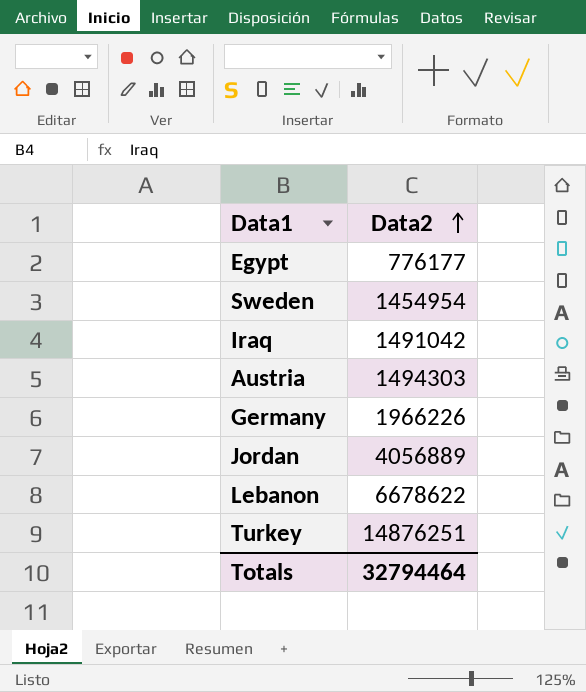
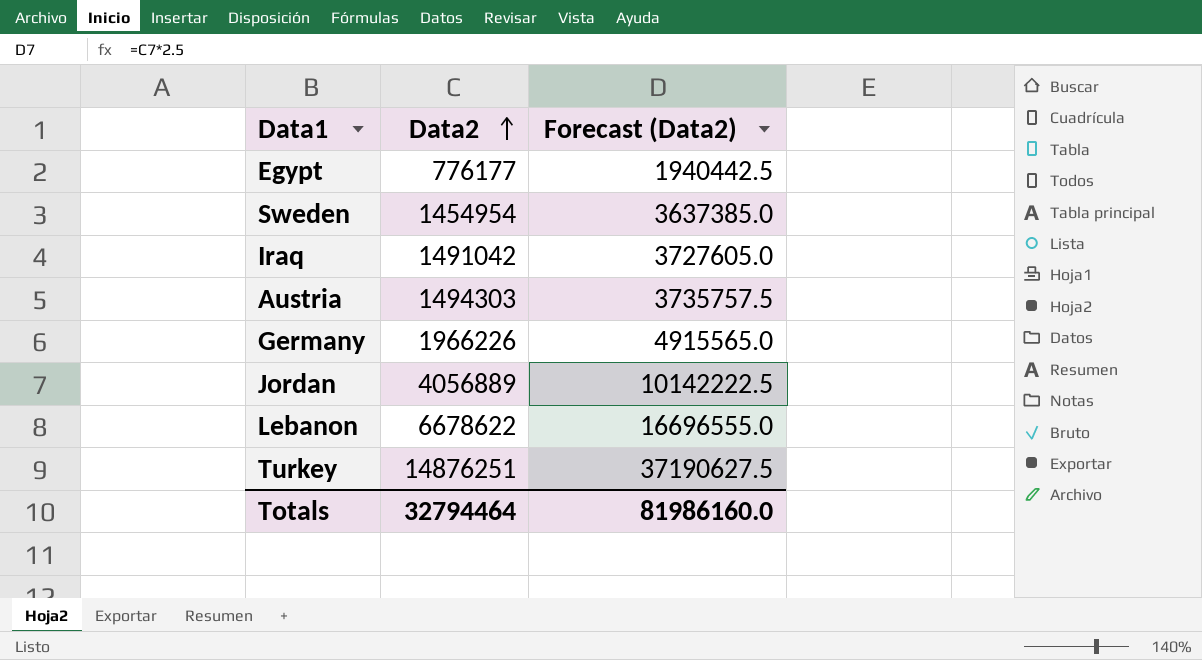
column Forecast (Data2) | formula: none -> [Data2] * 2.5

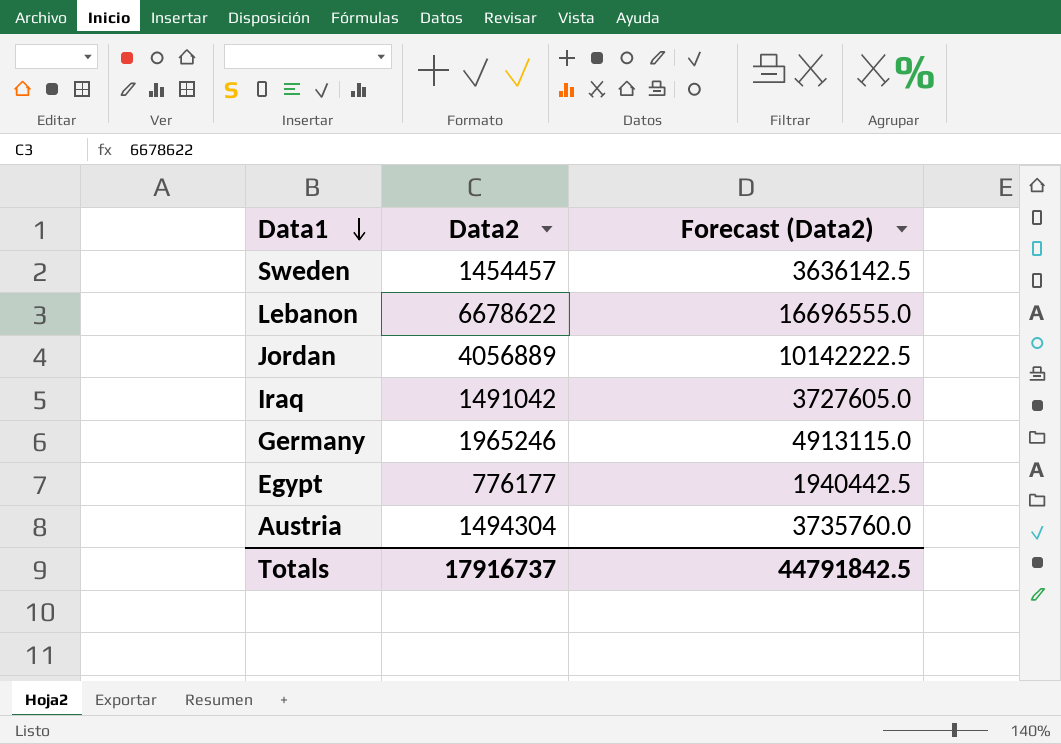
row order: Data2 ascending -> Data1 descending
row Turkey: 14876251 | 37190627.5 -> none
Sweden | Data2: 1454954 -> 1454457
Sweden | Forecast (Data2): 3637385.0 -> 3636142.5
Germany | Data2: 1966226 -> 1965246
Germany | Forecast (Data2): 4915565.0 -> 4913115.0
Austria | Data2: 1494303 -> 1494304
Austria | Forecast (Data2): 3735757.5 -> 3735760.0
Totals | Data2: 32794464 -> 17916737
Totals | Forecast (Data2): 81986160.0 -> 44791842.5

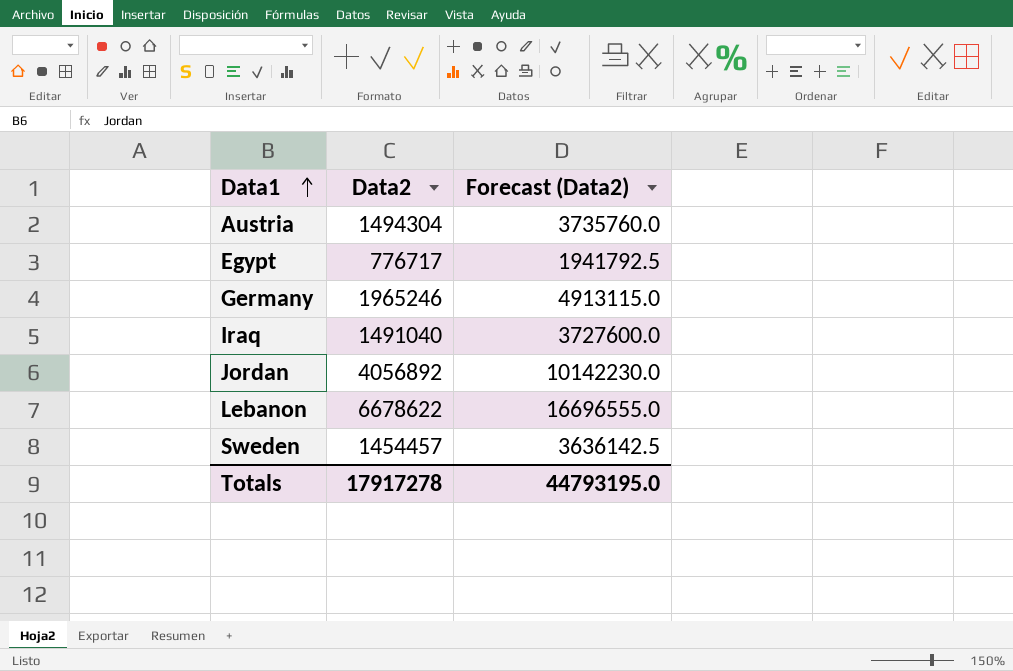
row order: Data1 descending -> Data1 ascending
Egypt | Data2: 776177 -> 776717
Egypt | Forecast (Data2): 1940442.5 -> 1941792.5
Iraq | Data2: 1491042 -> 1491040
Iraq | Forecast (Data2): 3727605.0 -> 3727600.0
Jordan | Data2: 4056889 -> 4056892
Jordan | Forecast (Data2): 10142222.5 -> 10142230.0
Totals | Data2: 17916737 -> 17917278
Totals | Forecast (Data2): 44791842.5 -> 44793195.0

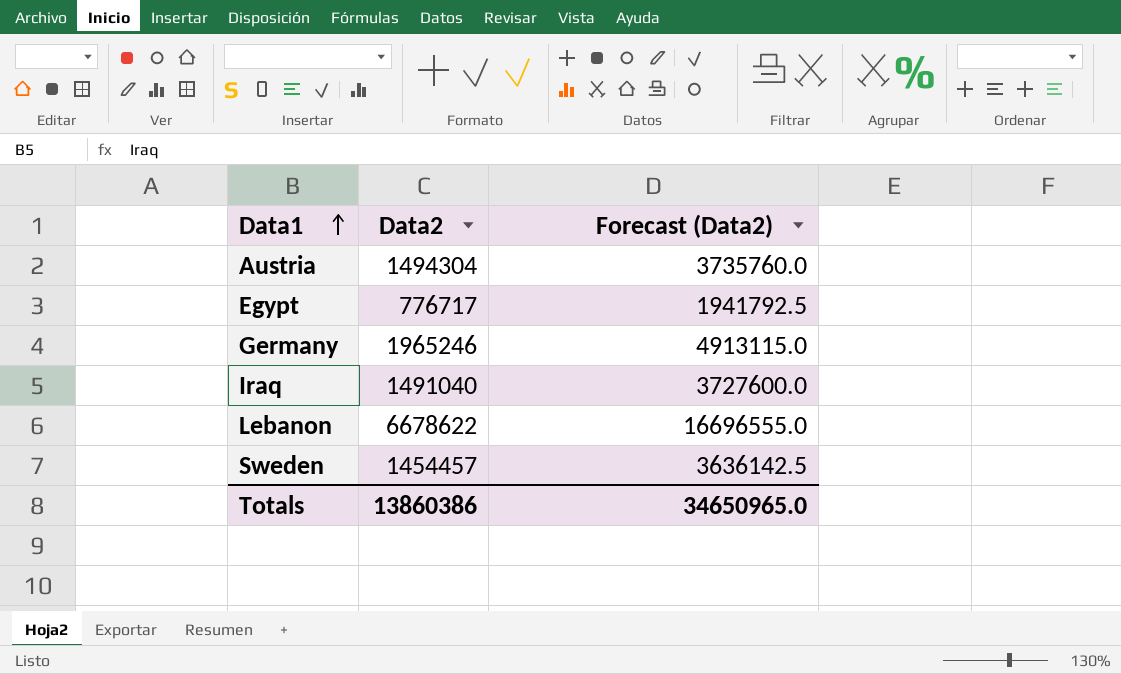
row Jordan: 4056892 | 10142230.0 -> none
Totals | Data2: 17917278 -> 13860386
Totals | Forecast (Data2): 44793195.0 -> 34650965.0

